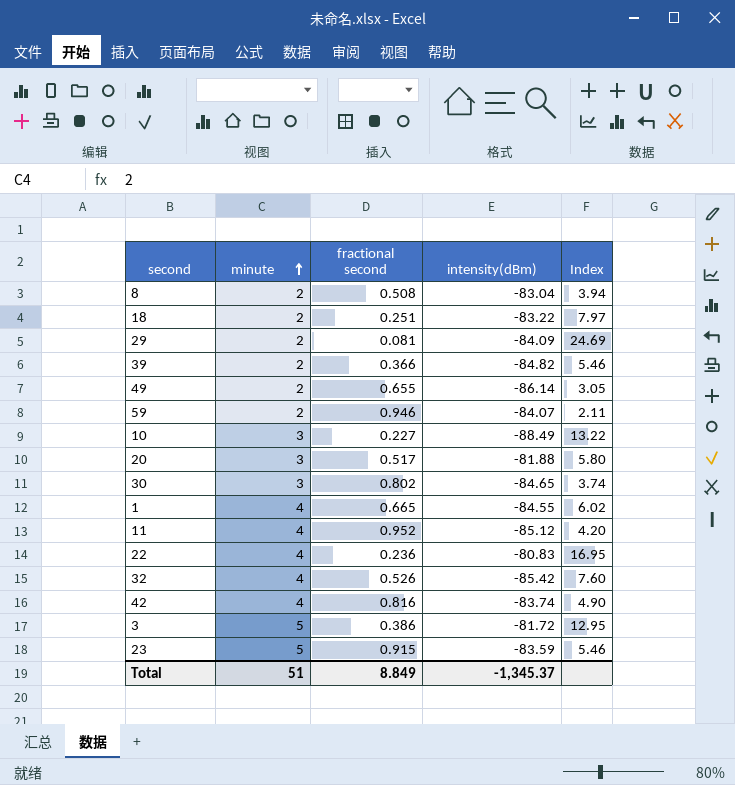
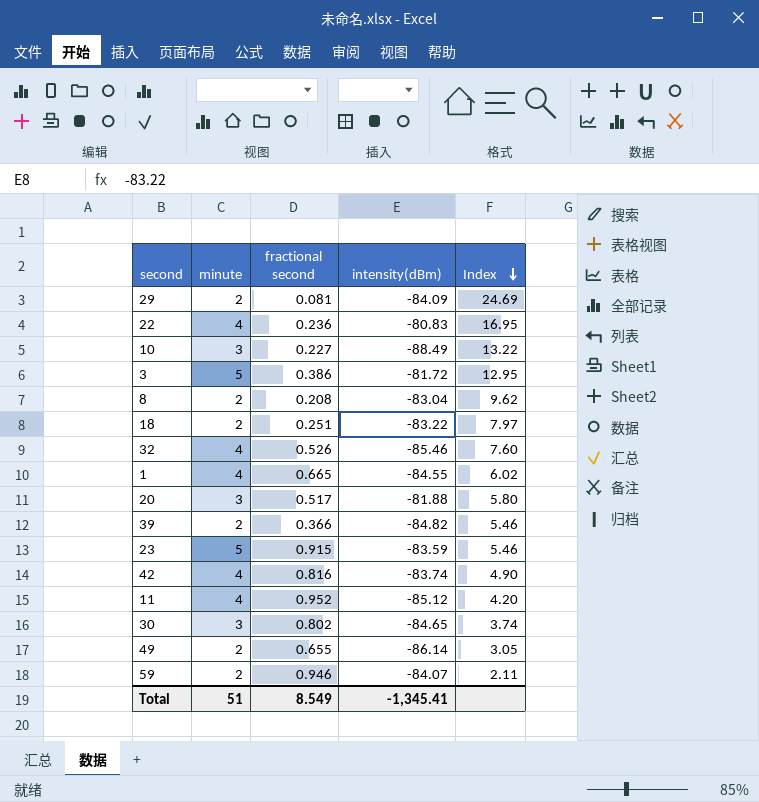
row order: minute ascending -> Index descending
8 | fractional second: 0.508 -> 0.208
8 | Index: 3.94 -> 9.62
32 | intensity(dBm): -85.42 -> -85.46
Total | fractional second: 8.849 -> 8.549
Total | intensity(dBm): -1,345.37 -> -1,345.41

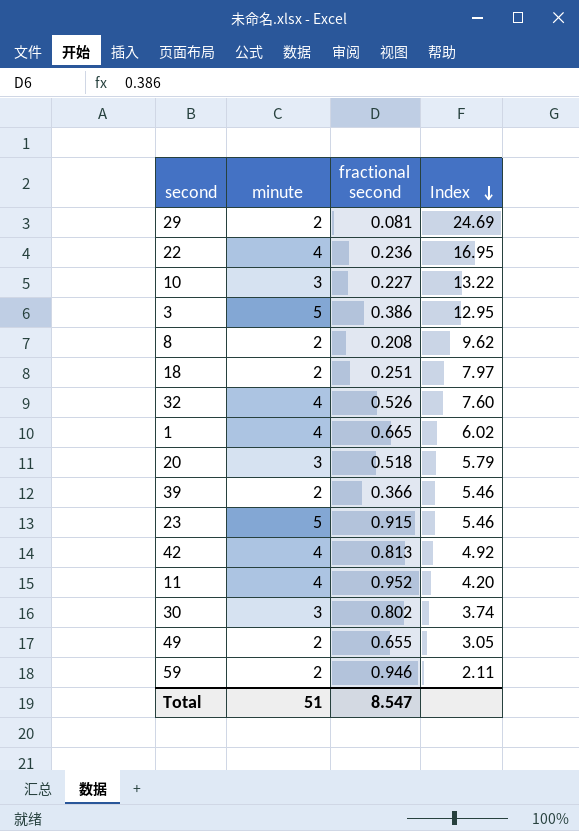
column intensity(dBm) | position: 4 -> none
20 | fractional second: 0.517 -> 0.518
20 | Index: 5.80 -> 5.79
42 | fractional second: 0.816 -> 0.813
42 | Index: 4.90 -> 4.92
Total | fractional second: 8.549 -> 8.547

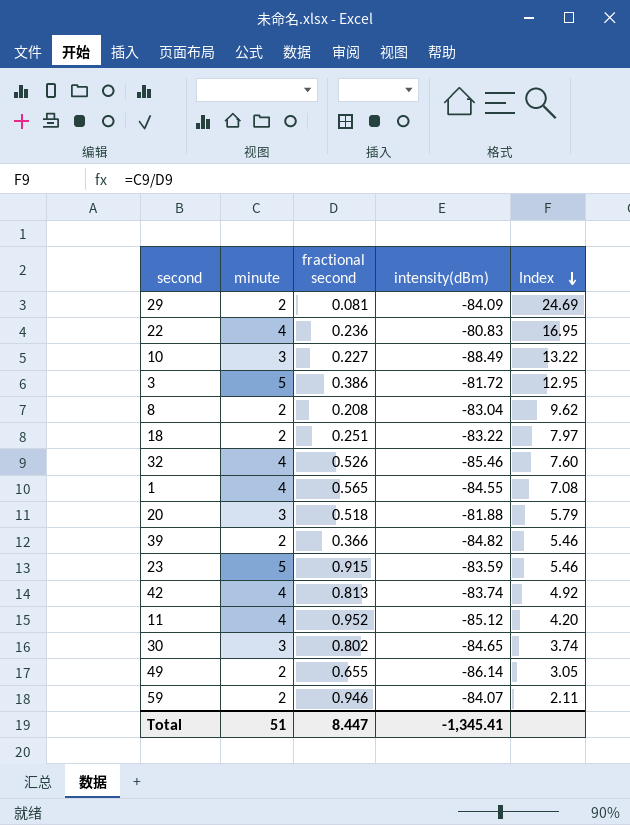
column intensity(dBm) | position: none -> 4
1 | fractional second: 0.665 -> 0.565
1 | Index: 6.02 -> 7.08
Total | fractional second: 8.547 -> 8.447

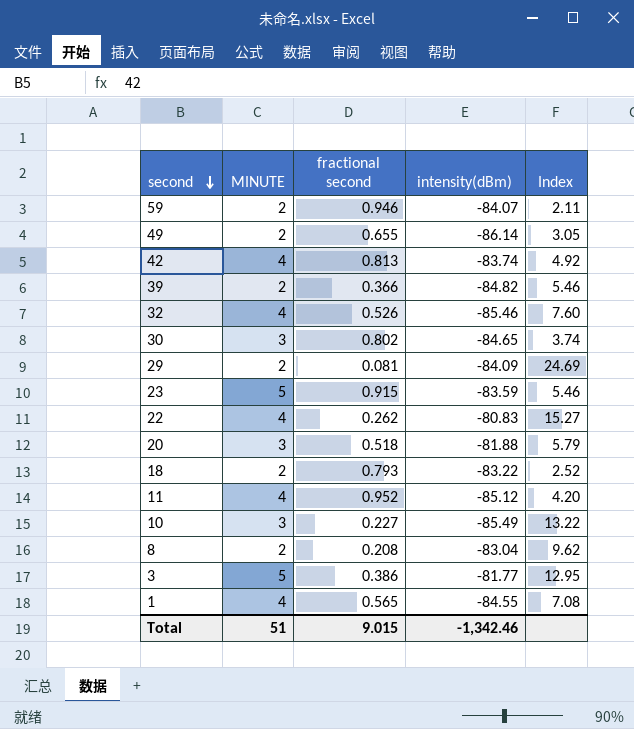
row order: Index descending -> second descending
column name: minute -> MINUTE
22 | fractional second: 0.236 -> 0.262
22 | Index: 16.95 -> 15.27
18 | fractional second: 0.251 -> 0.793
18 | Index: 7.97 -> 2.52
10 | intensity(dBm): -88.49 -> -85.49
3 | intensity(dBm): -81.72 -> -81.77
Total | fractional second: 8.447 -> 9.015
Total | intensity(dBm): -1,345.41 -> -1,342.46

